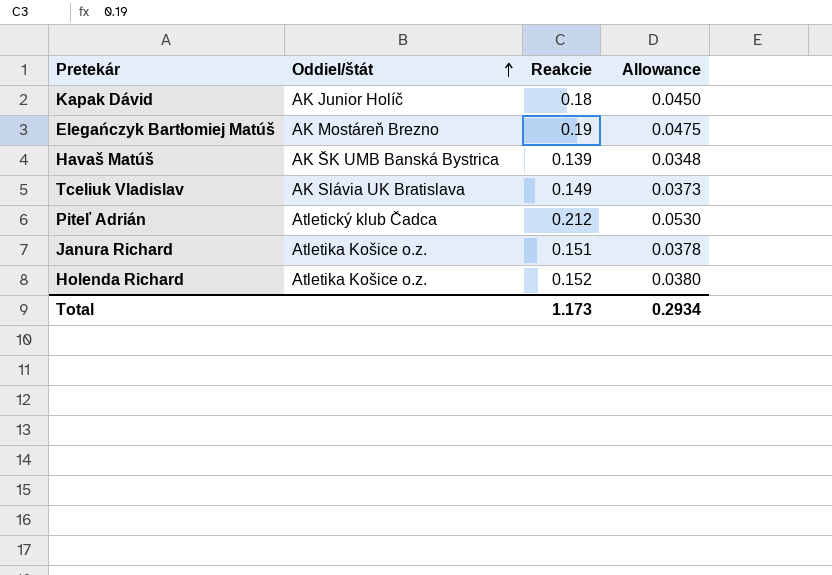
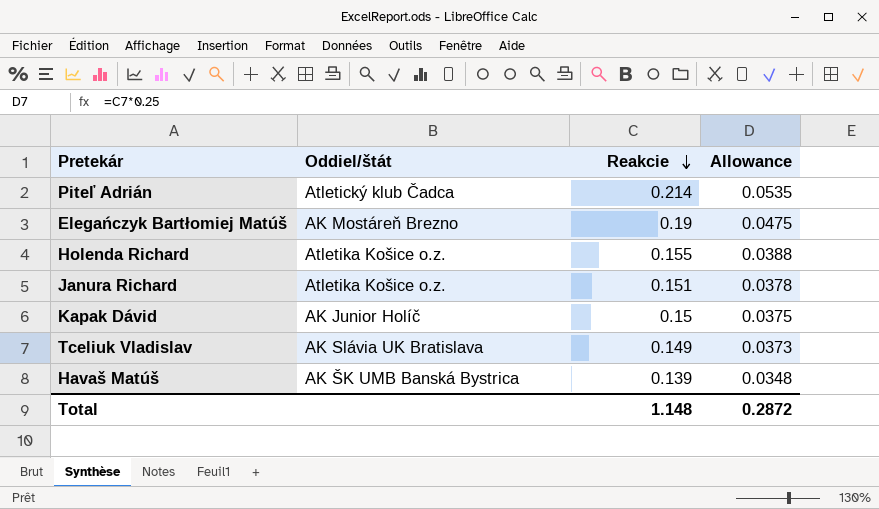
row order: Oddiel/štát ascending -> Reakcie descending
Piteľ Adrián | Reakcie: 0.212 -> 0.214
Piteľ Adrián | Allowance: 0.0530 -> 0.0535
Holenda Richard | Reakcie: 0.152 -> 0.155
Holenda Richard | Allowance: 0.0380 -> 0.0388
Kapak Dávid | Reakcie: 0.18 -> 0.15
Kapak Dávid | Allowance: 0.0450 -> 0.0375
Total | Reakcie: 1.173 -> 1.148
Total | Allowance: 0.2934 -> 0.2872

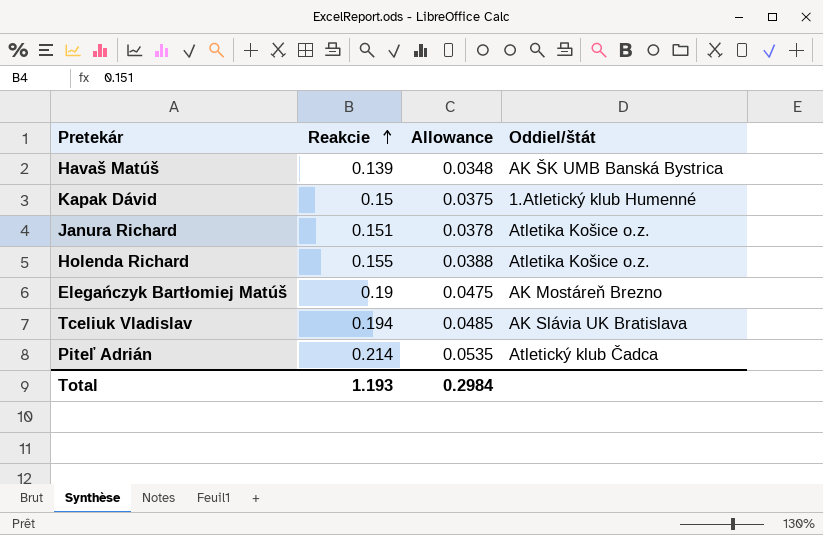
row order: Reakcie descending -> Reakcie ascending
column Oddiel/štát | position: 2 -> 4
Kapak Dávid | Oddiel/štát: AK Junior Holíč -> 1.Atletický klub Humenné
Tceliuk Vladislav | Reakcie: 0.149 -> 0.194
Tceliuk Vladislav | Allowance: 0.0373 -> 0.0485
Total | Reakcie: 1.148 -> 1.193
Total | Allowance: 0.2872 -> 0.2984

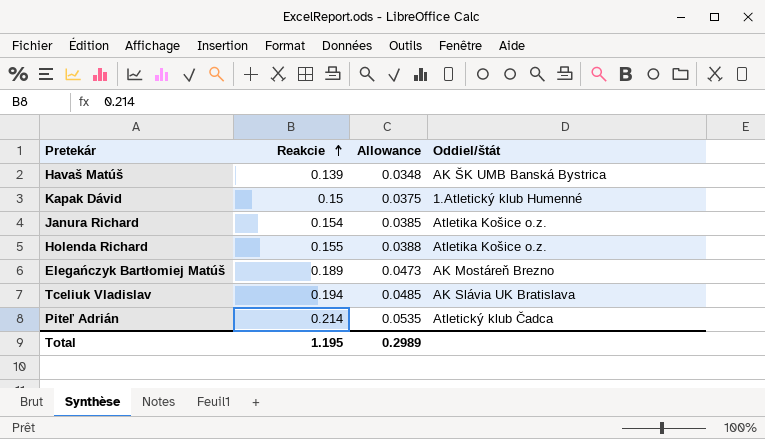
Janura Richard | Reakcie: 0.151 -> 0.154
Janura Richard | Allowance: 0.0378 -> 0.0385
Elegańczyk Bartłomiej Matúš | Reakcie: 0.19 -> 0.189
Elegańczyk Bartłomiej Matúš | Allowance: 0.0475 -> 0.0473
Total | Reakcie: 1.193 -> 1.195
Total | Allowance: 0.2984 -> 0.2989

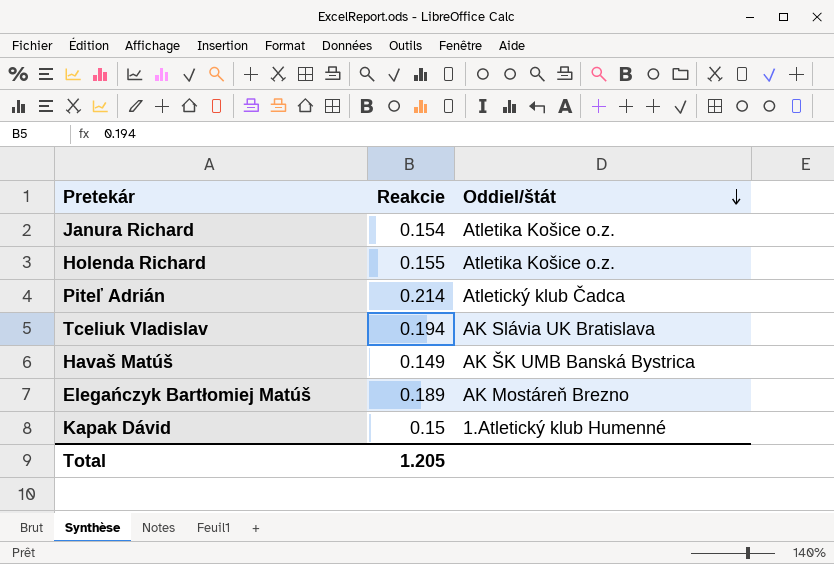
row order: Reakcie ascending -> Oddiel/štát descending
column Allowance | formula: [Reakcie] * 0.25 -> none
Havaš Matúš | Reakcie: 0.139 -> 0.149
Total | Reakcie: 1.195 -> 1.205

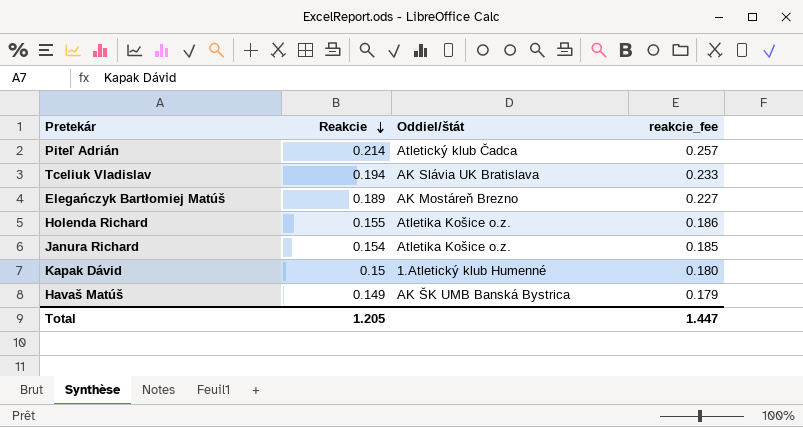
row order: Oddiel/štát descending -> Reakcie descending
column reakcie_fee | formula: none -> [Reakcie] * 1.2

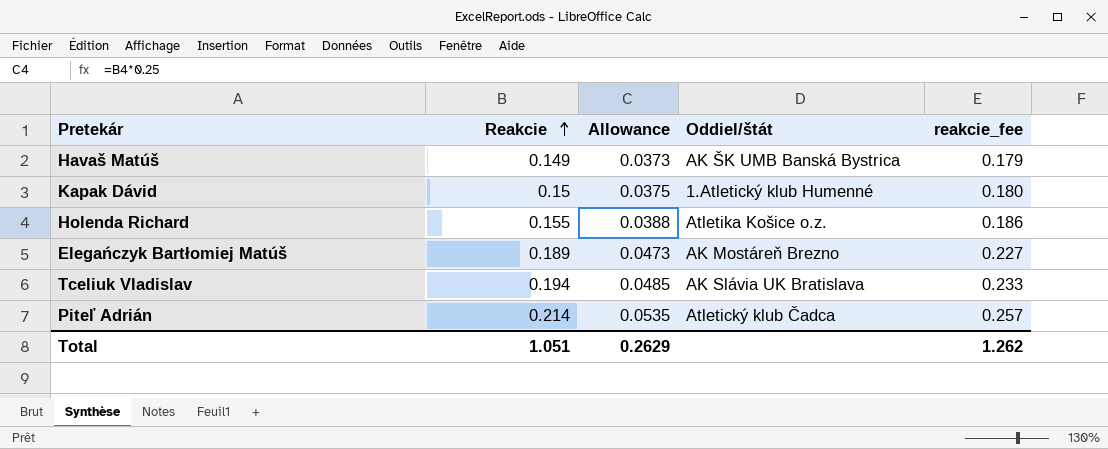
row order: Reakcie descending -> Reakcie ascending
column Allowance | formula: none -> [Reakcie] * 0.25
row Janura Richard: 0.154 | Atletika Košice o.z. | 0.185 -> none
Total | Reakcie: 1.205 -> 1.051
Total | reakcie_fee: 1.447 -> 1.262

